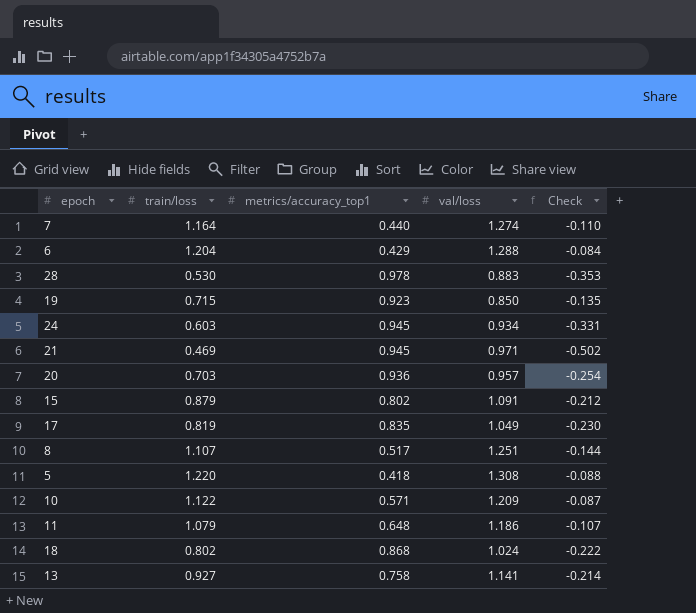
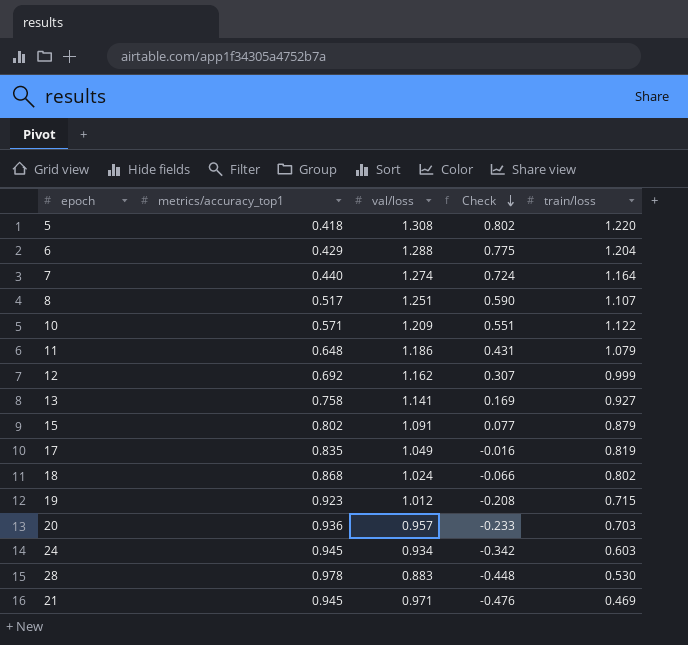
row order: none -> Check descending
column Check | formula: [train/loss] - [val/loss] -> [train/loss] - [metrics/accuracy_top1]
column train/loss | position: 2 -> 5
row 12: none -> 0.692 | 1.162 | 0.307 | 0.999
19 | val/loss: 0.850 -> 1.012

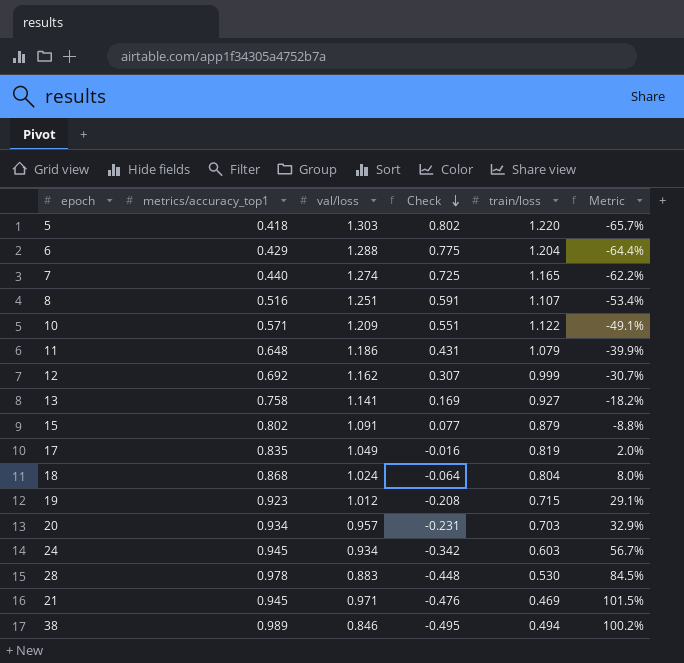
column Metric | formula: none -> ([metrics/accuracy_top1] - [train/loss]) / [train/loss]
5 | val/loss: 1.308 -> 1.303
7 | Check: 0.724 -> 0.725
7 | train/loss: 1.164 -> 1.165
8 | metrics/accuracy_top1: 0.517 -> 0.516
8 | Check: 0.590 -> 0.591
18 | Check: -0.066 -> -0.064
18 | train/loss: 0.802 -> 0.804
20 | metrics/accuracy_top1: 0.936 -> 0.934
20 | Check: -0.233 -> -0.231
row 38: none -> 0.989 | 0.846 | -0.495 | 0.494 | 100.2%

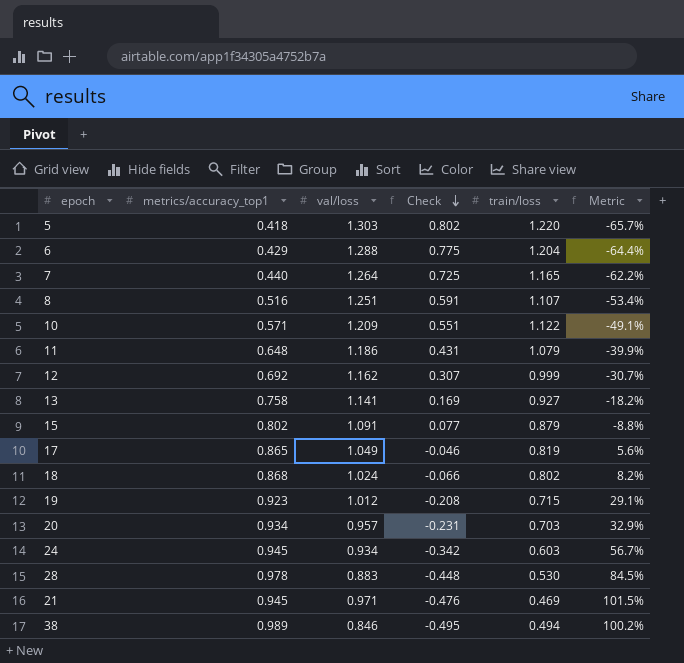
7 | val/loss: 1.274 -> 1.264
17 | metrics/accuracy_top1: 0.835 -> 0.865
17 | Check: -0.016 -> -0.046
17 | Metric: 2.0% -> 5.6%
18 | Check: -0.064 -> -0.066
18 | train/loss: 0.804 -> 0.802
18 | Metric: 8.0% -> 8.2%

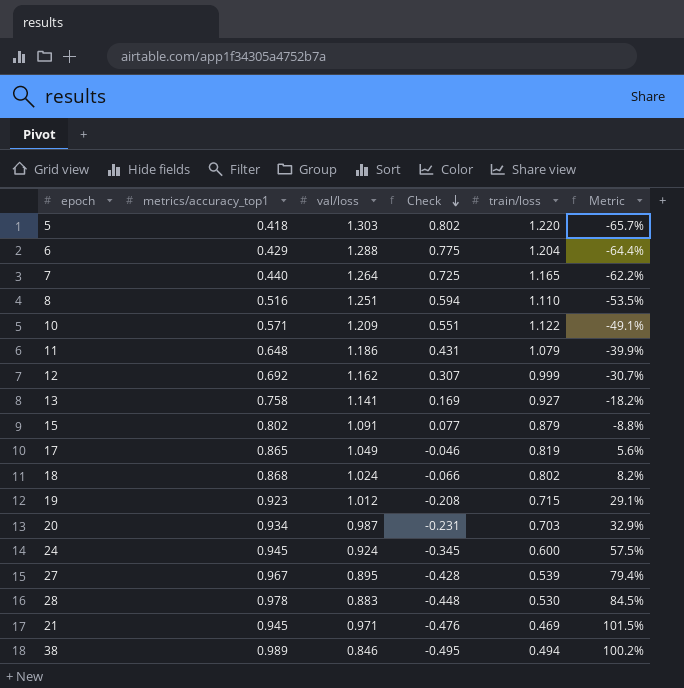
8 | Check: 0.591 -> 0.594
8 | train/loss: 1.107 -> 1.110
8 | Metric: -53.4% -> -53.5%
20 | val/loss: 0.957 -> 0.987
24 | val/loss: 0.934 -> 0.924
24 | Check: -0.342 -> -0.345
24 | train/loss: 0.603 -> 0.600
24 | Metric: 56.7% -> 57.5%
row 27: none -> 0.967 | 0.895 | -0.428 | 0.539 | 79.4%

